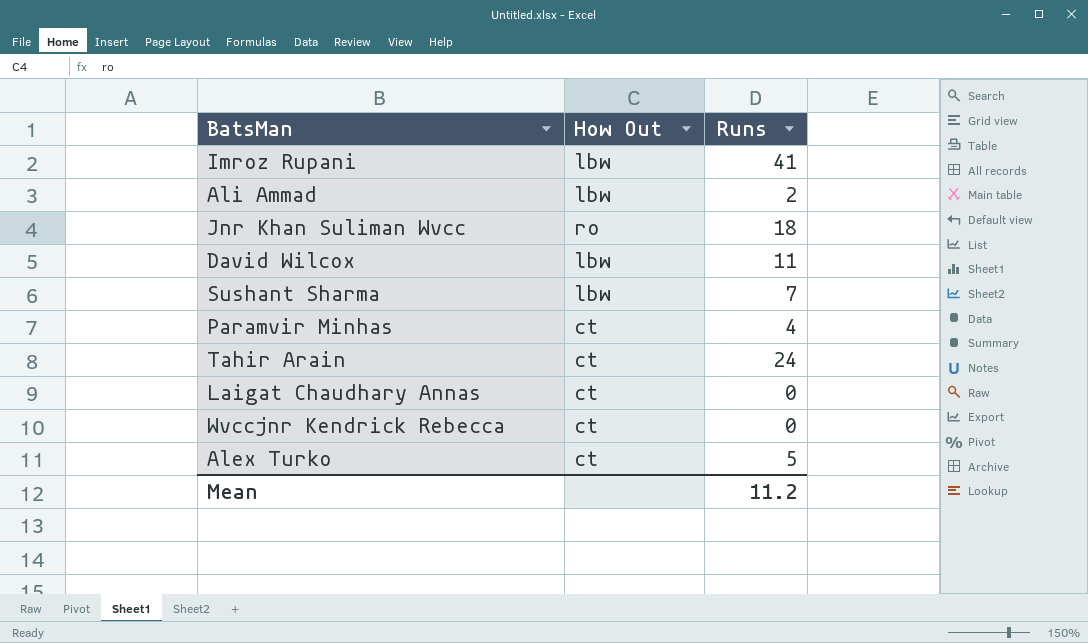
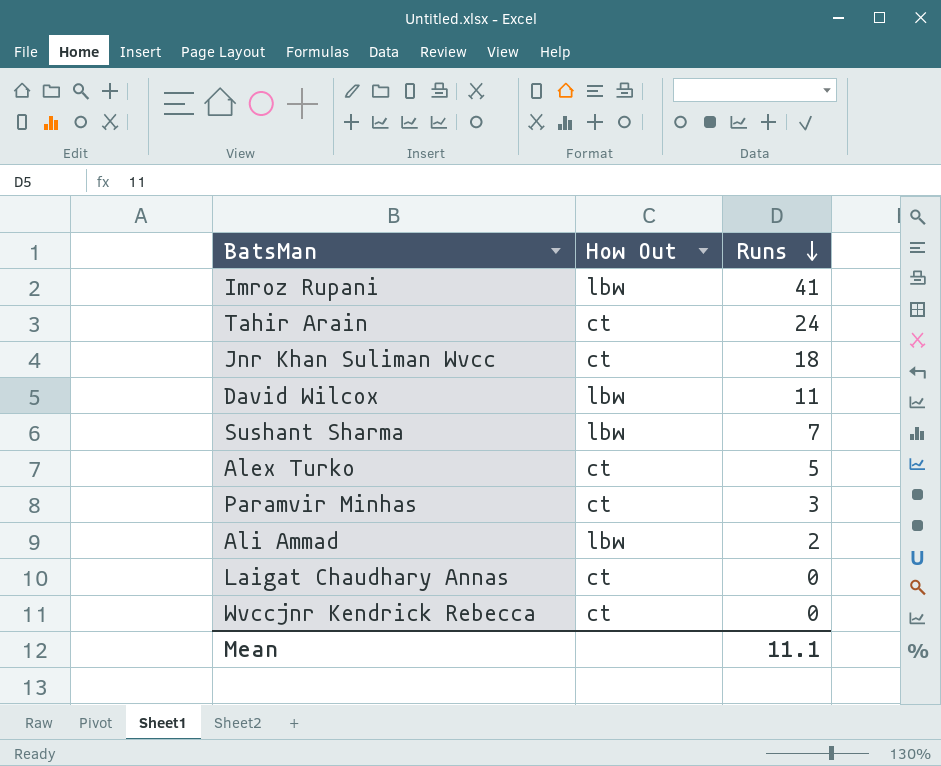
row order: none -> Runs descending
Jnr Khan Suliman Wvcc | How Out: ro -> ct
Paramvir Minhas | Runs: 4 -> 3
Mean | Runs: 11.2 -> 11.1

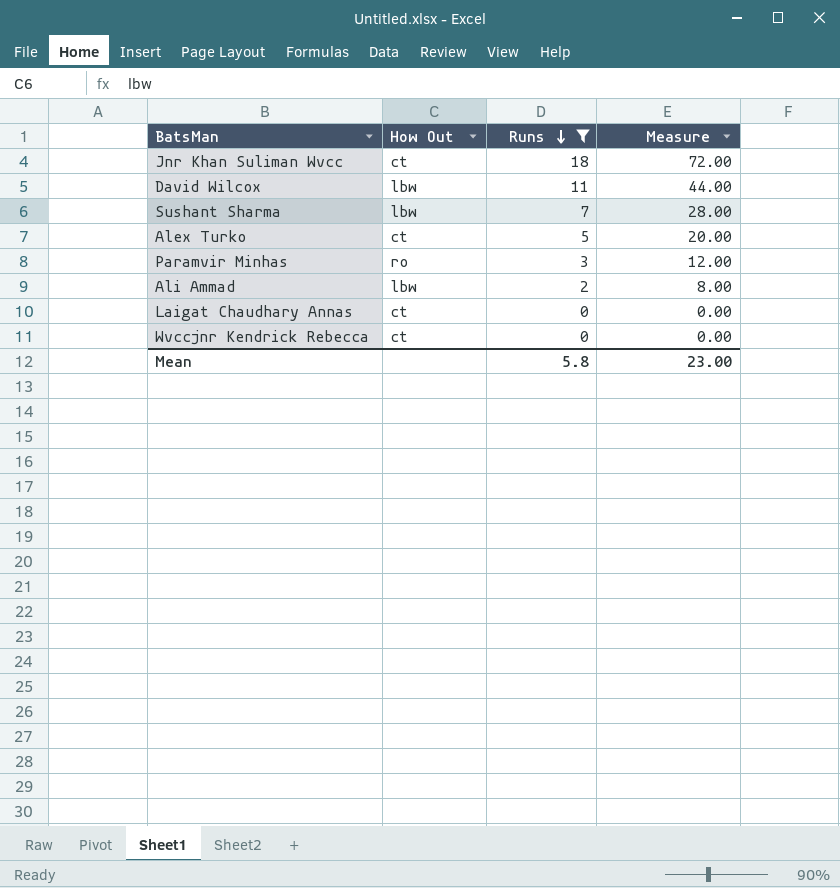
filter: none -> Runs <= 18
column Measure | formula: none -> [Runs] * 4
Paramvir Minhas | How Out: ct -> ro
Mean | Runs: 11.1 -> 5.8

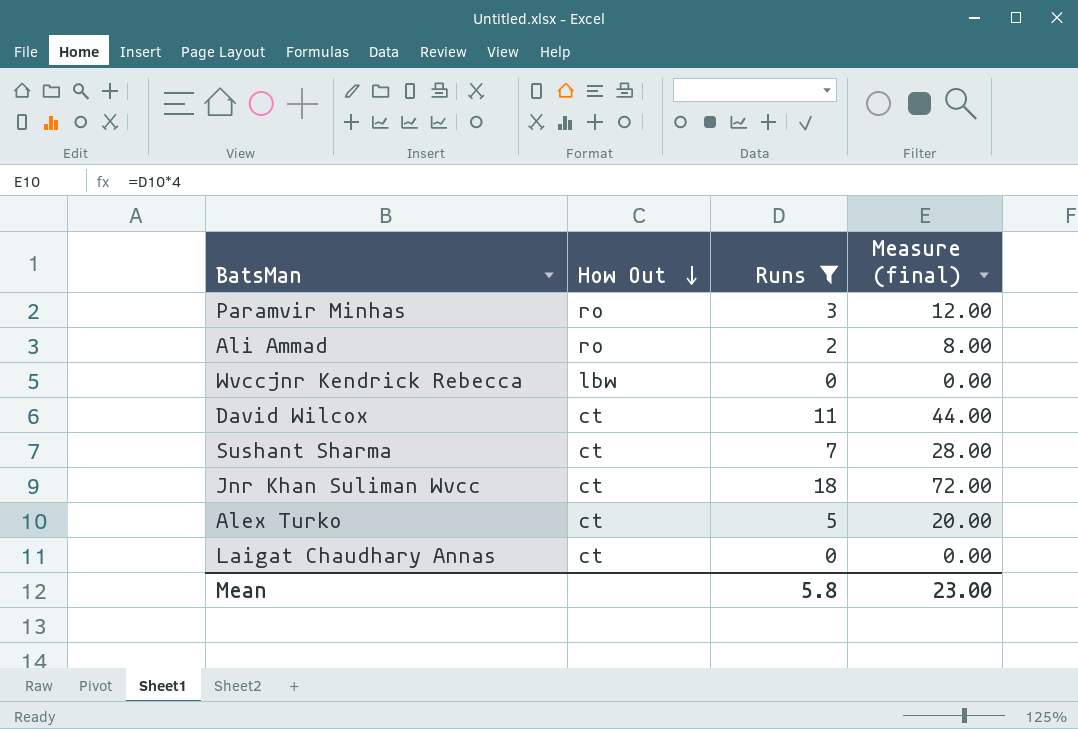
row order: Runs descending -> How Out descending
column name: Measure -> Measure (final)
Ali Ammad | How Out: lbw -> ro
Wvccjnr Kendrick Rebecca | How Out: ct -> lbw
David Wilcox | How Out: lbw -> ct
Sushant Sharma | How Out: lbw -> ct

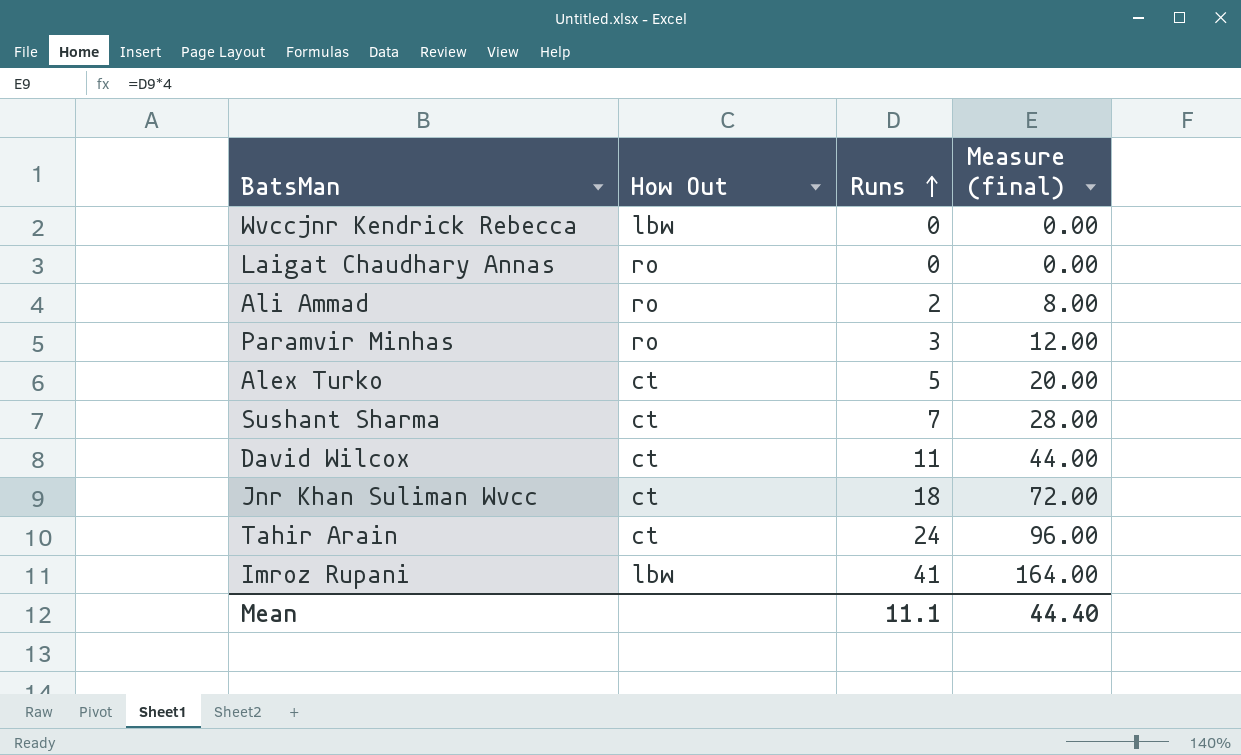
filter: Runs <= 18 -> none
row order: How Out descending -> Runs ascending
Laigat Chaudhary Annas | How Out: ct -> ro
Mean | Runs: 5.8 -> 11.1
Mean | Measure (final): 23.00 -> 44.40

